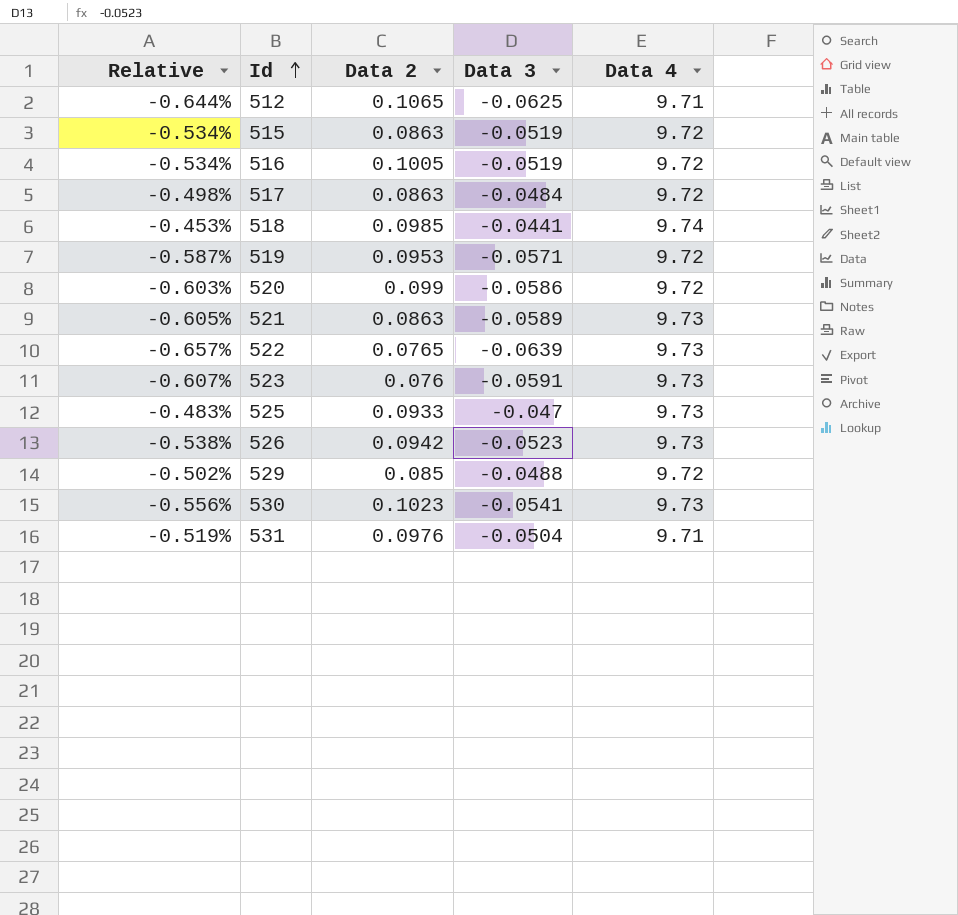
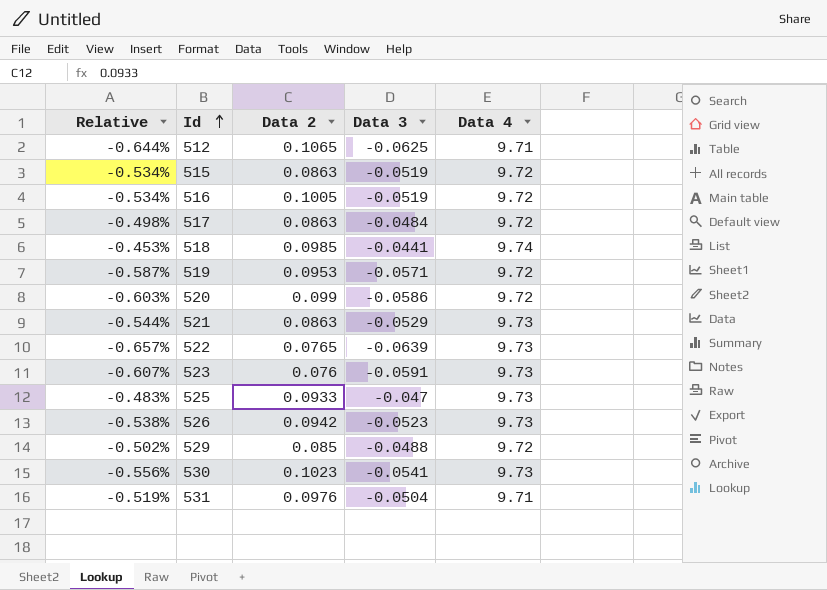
521 | Relative: -0.605% -> -0.544%
521 | Data 3: -0.0589 -> -0.0529

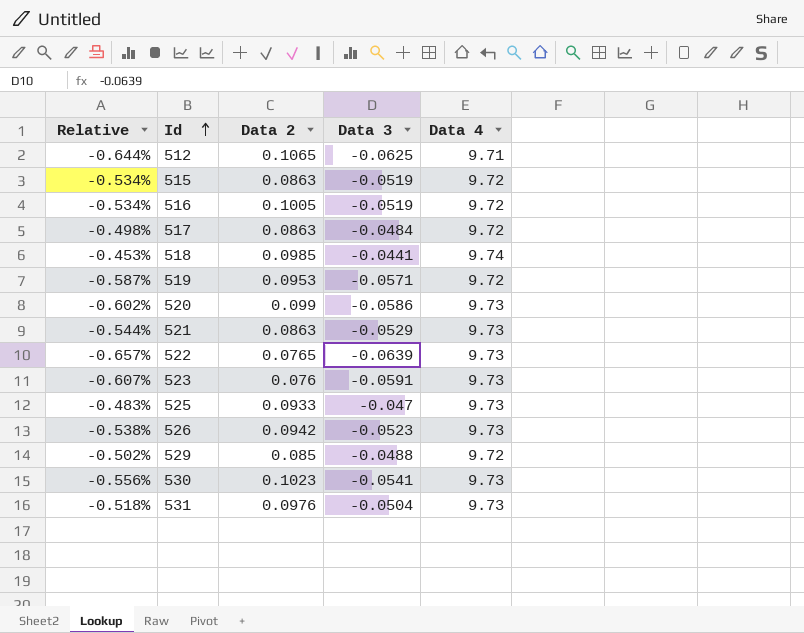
520 | Relative: -0.603% -> -0.602%
520 | Data 4: 9.72 -> 9.73
531 | Relative: -0.519% -> -0.518%
531 | Data 4: 9.71 -> 9.73

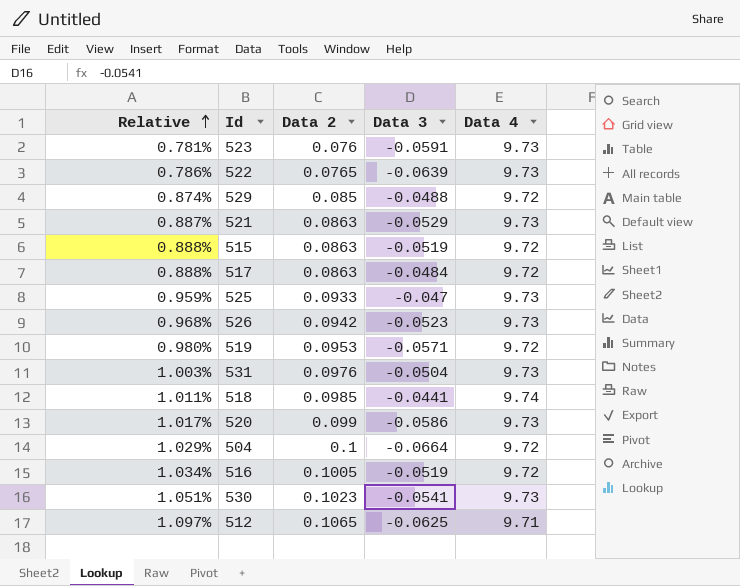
row order: Id ascending -> Relative ascending
column Relative | formula: [Data 3] / [Data 4] -> [Data 2] / [Data 4]
row 504: none -> 1.029% | 0.1 | -0.0664 | 9.72

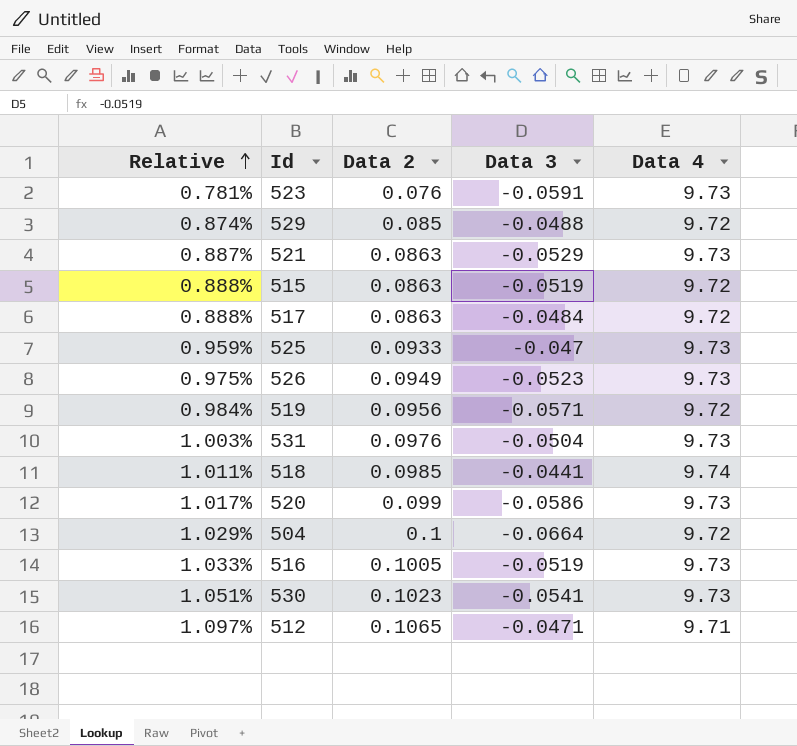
row 522: 0.786% | 0.0765 | -0.0639 | 9.73 -> none
526 | Relative: 0.968% -> 0.975%
526 | Data 2: 0.0942 -> 0.0949
519 | Relative: 0.980% -> 0.984%
519 | Data 2: 0.0953 -> 0.0956
516 | Relative: 1.034% -> 1.033%
516 | Data 4: 9.72 -> 9.73
512 | Data 3: -0.0625 -> -0.0471

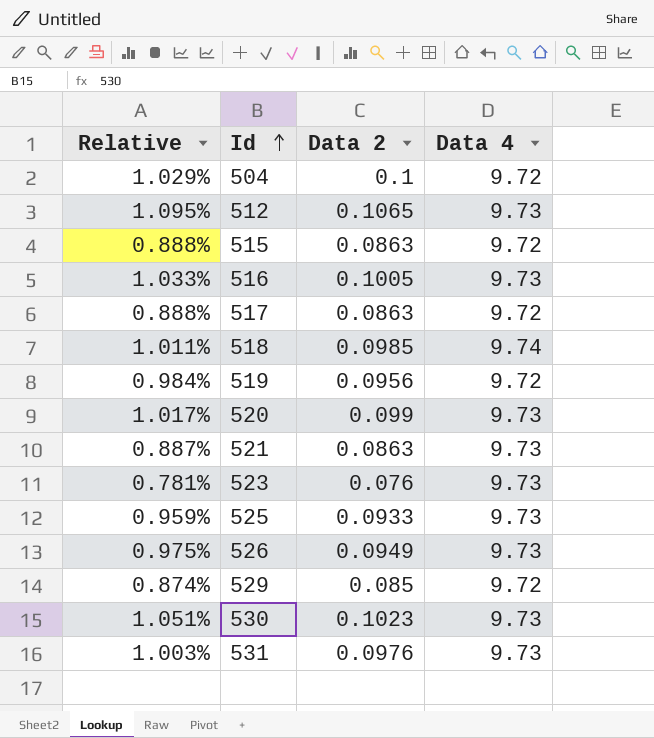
row order: Relative ascending -> Id ascending
column Data 3 | position: 4 -> none
512 | Relative: 1.097% -> 1.095%
512 | Data 4: 9.71 -> 9.73

